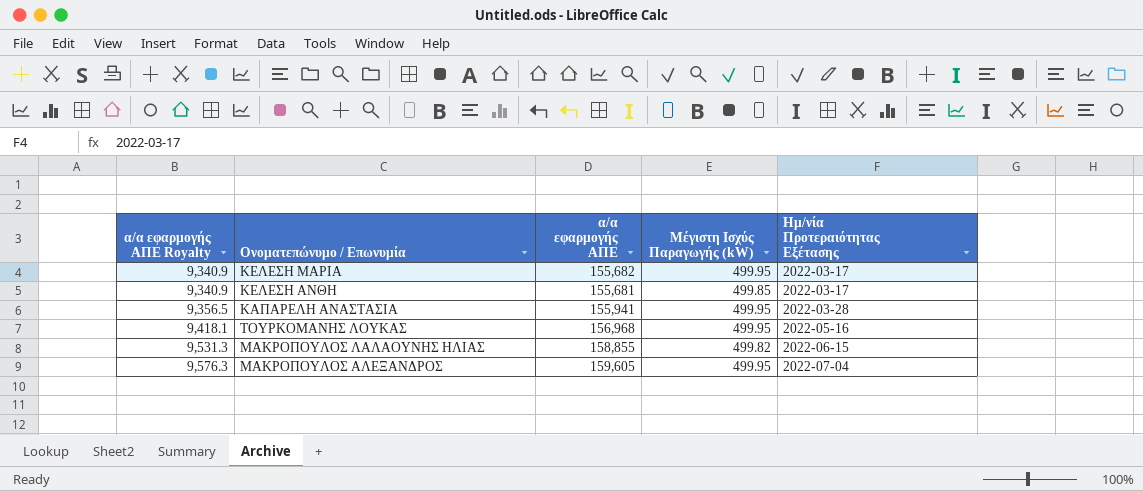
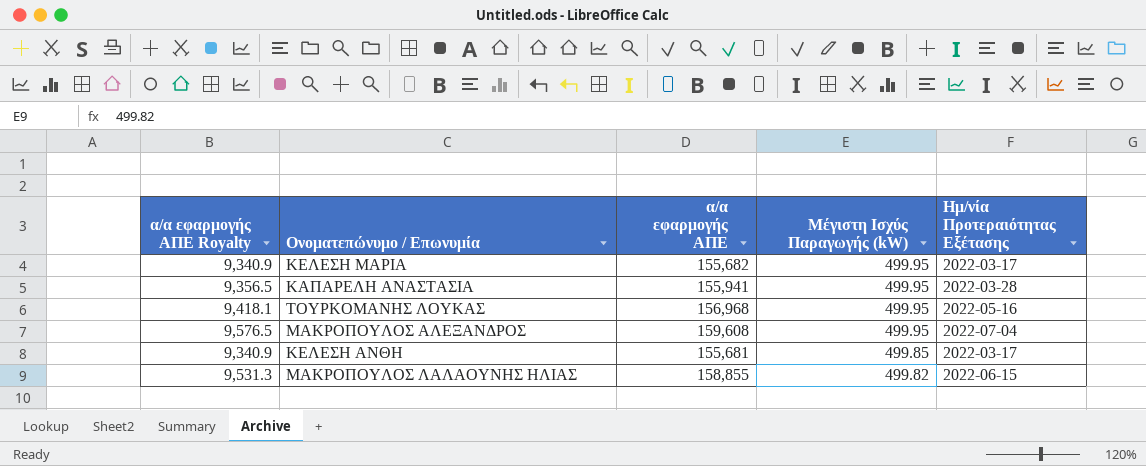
row order: α/α εφαρμογής ΑΠΕ Royalty ascending -> Μέγιστη Ισχύς Παραγωγής (kW) descending
ΜΑΚΡΟΠΟΥΛΟΣ ΑΛΕΞΑΝΔΡΟΣ | α/α εφαρμογής ΑΠΕ Royalty: 9,576.3 -> 9,576.5
ΜΑΚΡΟΠΟΥΛΟΣ ΑΛΕΞΑΝΔΡΟΣ | α/α εφαρμογής ΑΠΕ: 159,605 -> 159,608

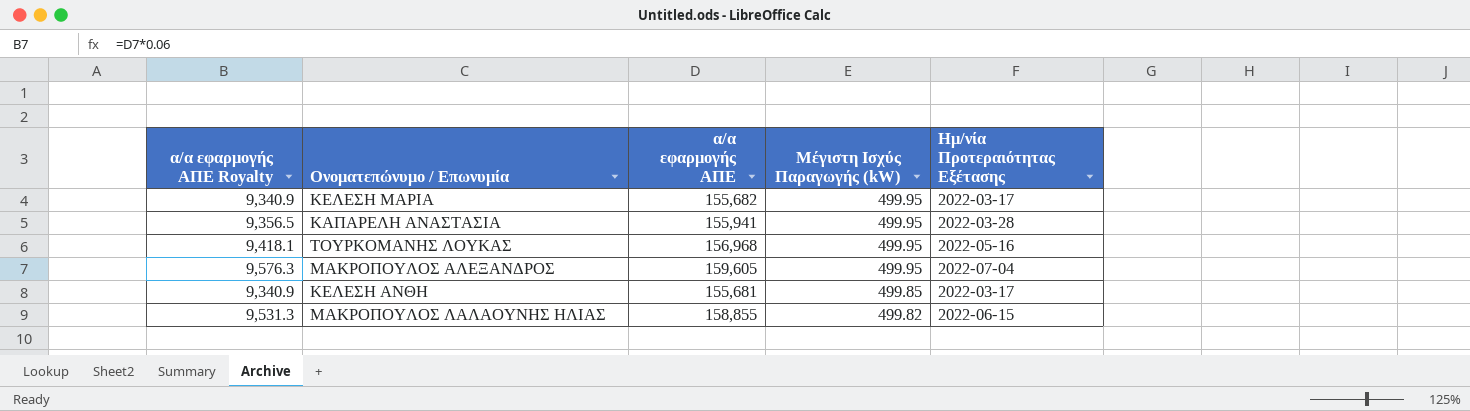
ΜΑΚΡΟΠΟΥΛΟΣ ΑΛΕΞΑΝΔΡΟΣ | α/α εφαρμογής ΑΠΕ Royalty: 9,576.5 -> 9,576.3
ΜΑΚΡΟΠΟΥΛΟΣ ΑΛΕΞΑΝΔΡΟΣ | α/α εφαρμογής ΑΠΕ: 159,608 -> 159,605

